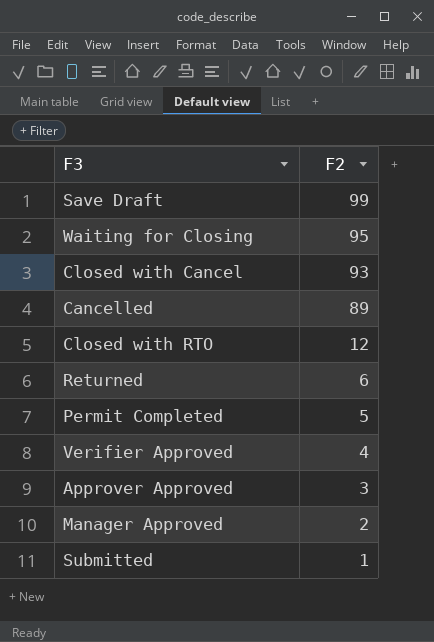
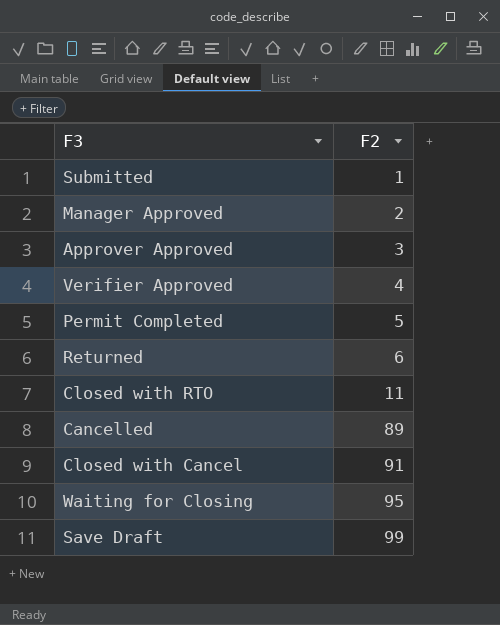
row order: F2 descending -> F2 ascending
Closed with RTO | F2: 12 -> 11
Closed with Cancel | F2: 93 -> 91

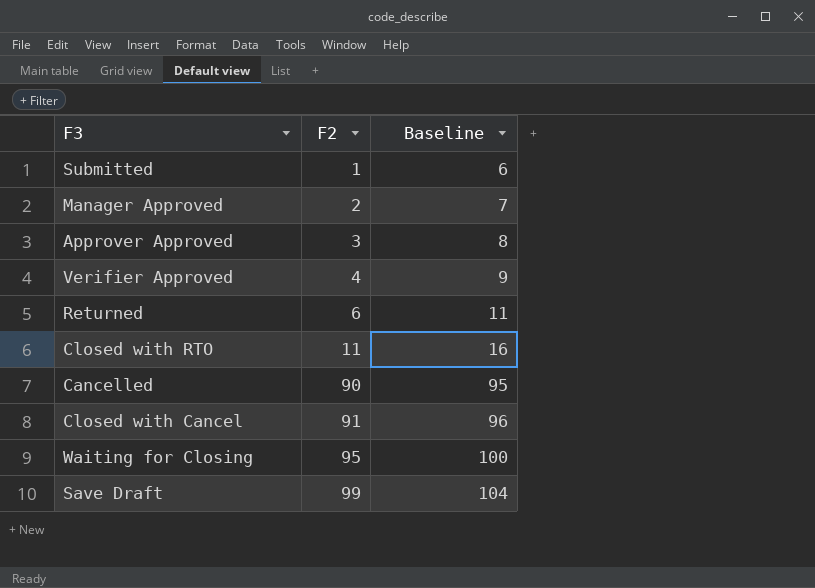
column Baseline | formula: none -> [F2] + 5
row Permit Completed: 5 -> none
Cancelled | F2: 89 -> 90

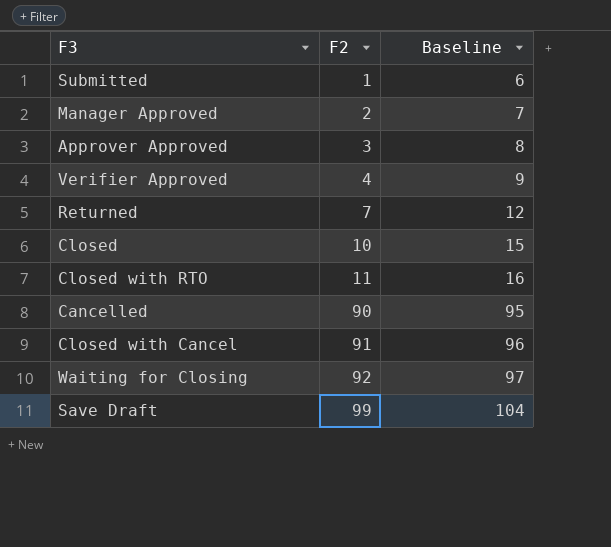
Returned | F2: 6 -> 7
Returned | Baseline: 11 -> 12
row Closed: none -> 10 | 15
Waiting for Closing | F2: 95 -> 92
Waiting for Closing | Baseline: 100 -> 97

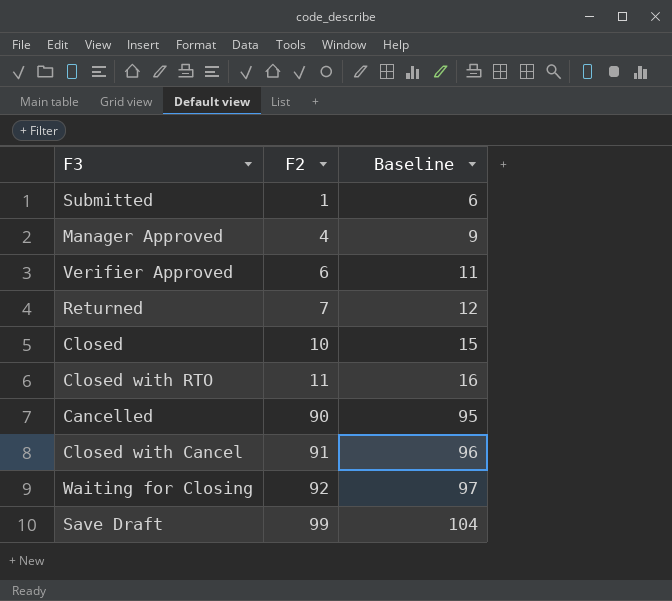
row Approver Approved: 3 | 8 -> none
Manager Approved | F2: 2 -> 4
Manager Approved | Baseline: 7 -> 9
Verifier Approved | F2: 4 -> 6
Verifier Approved | Baseline: 9 -> 11

